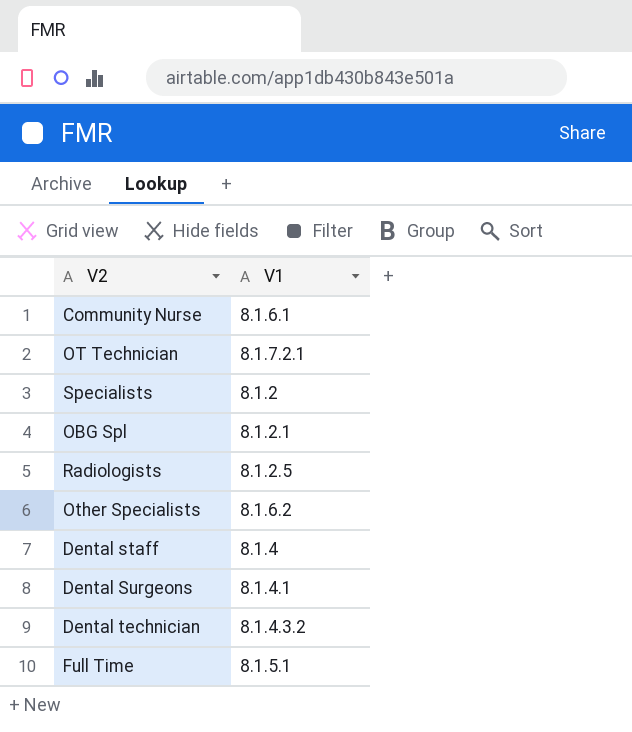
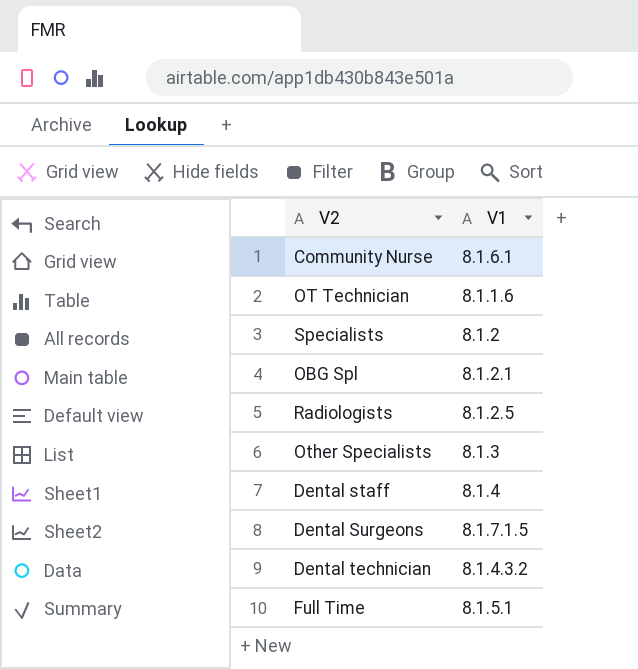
OT Technician | V1: 8.1.7.2.1 -> 8.1.1.6
Other Specialists | V1: 8.1.6.2 -> 8.1.3
Dental Surgeons | V1: 8.1.4.1 -> 8.1.7.1.5

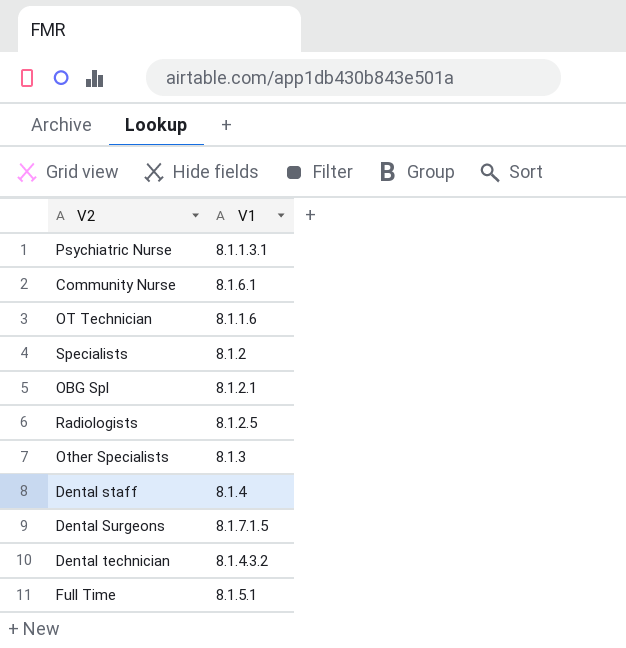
row Psychiatric Nurse: none -> 8.1.1.3.1

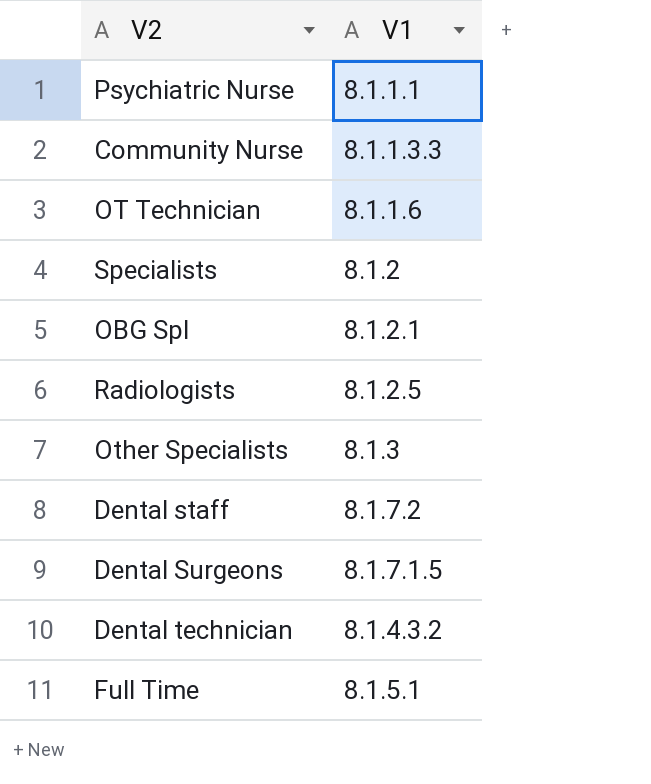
Psychiatric Nurse | V1: 8.1.1.3.1 -> 8.1.1.1
Community Nurse | V1: 8.1.6.1 -> 8.1.1.3.3
Dental staff | V1: 8.1.4 -> 8.1.7.2

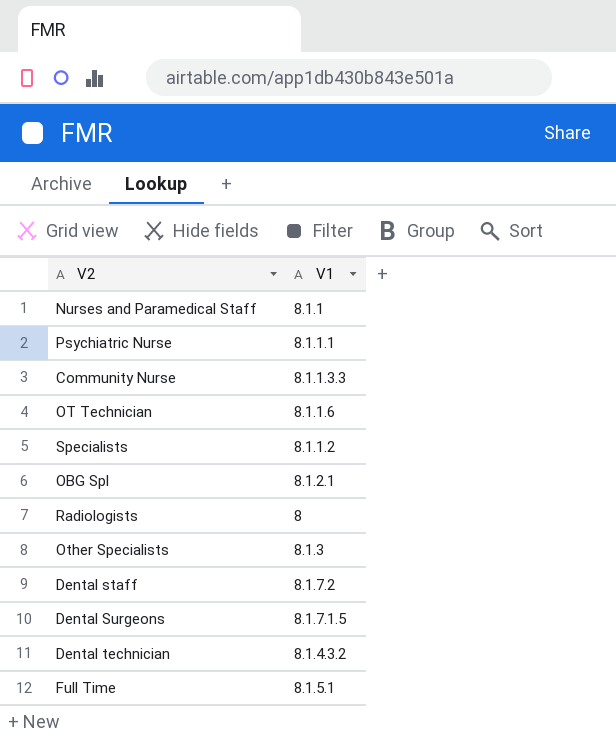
row Nurses and Paramedical Staff: none -> 8.1.1
Specialists | V1: 8.1.2 -> 8.1.1.2
Radiologists | V1: 8.1.2.5 -> 8

